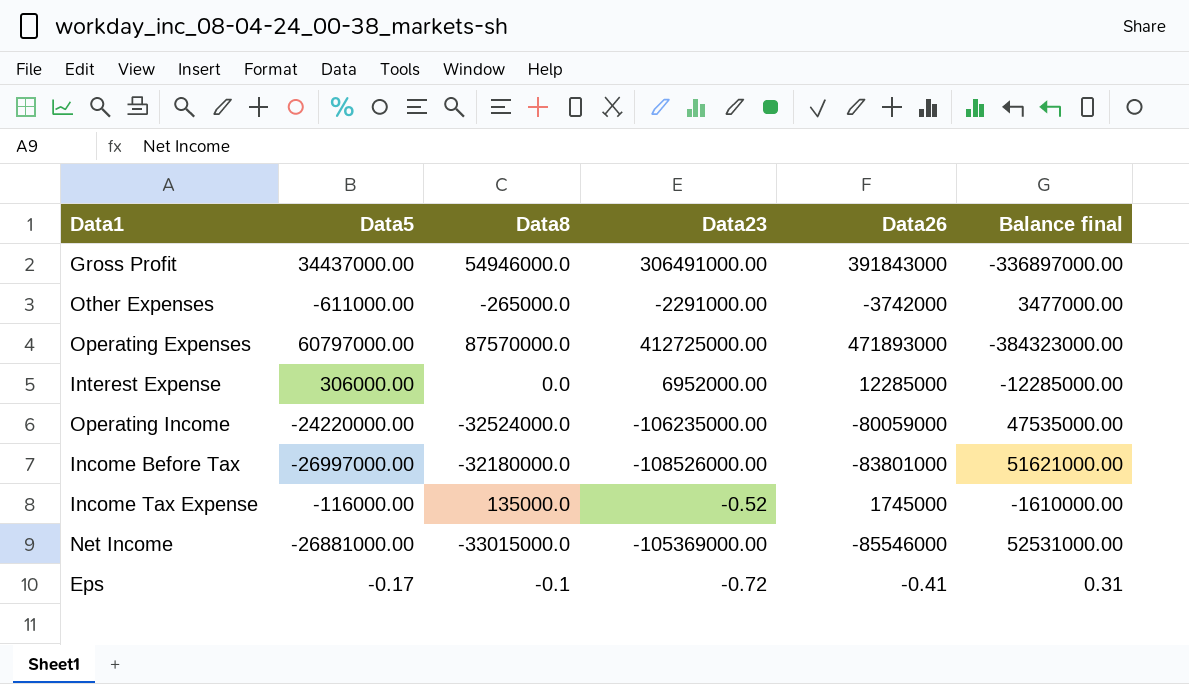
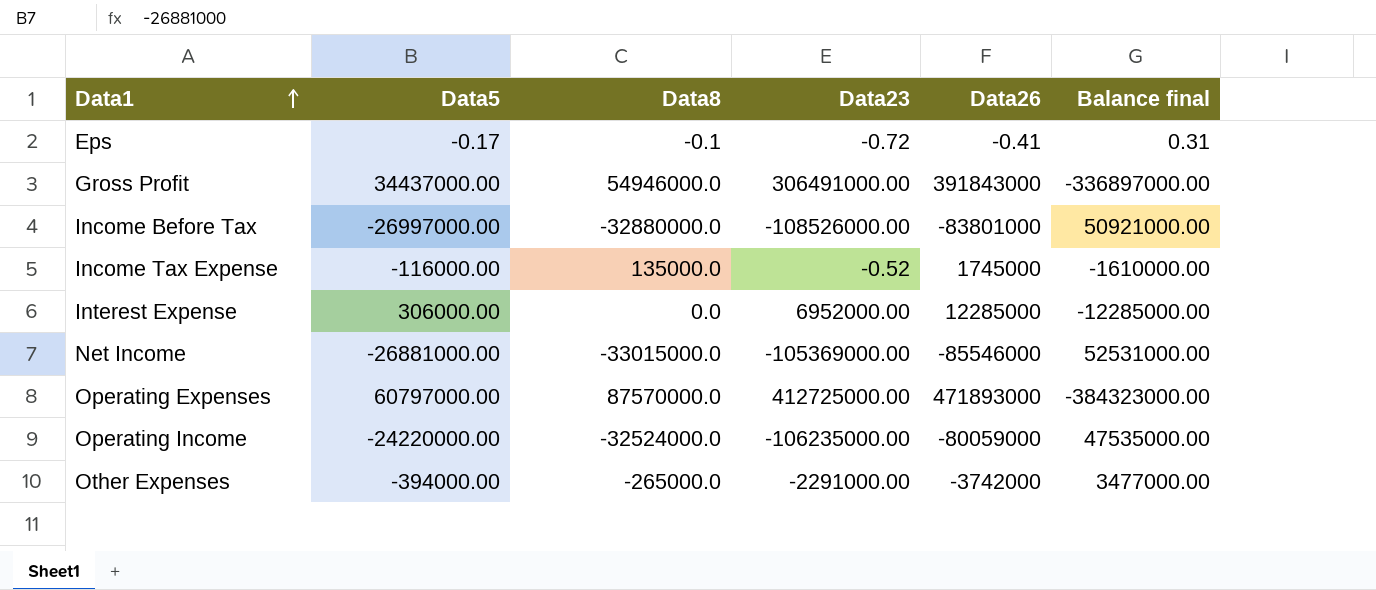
row order: none -> Data1 ascending
Income Before Tax | Data8: -32180000.0 -> -32880000.0
Income Before Tax | Balance final: 51621000.00 -> 50921000.00
Other Expenses | Data5: -611000.00 -> -394000.00

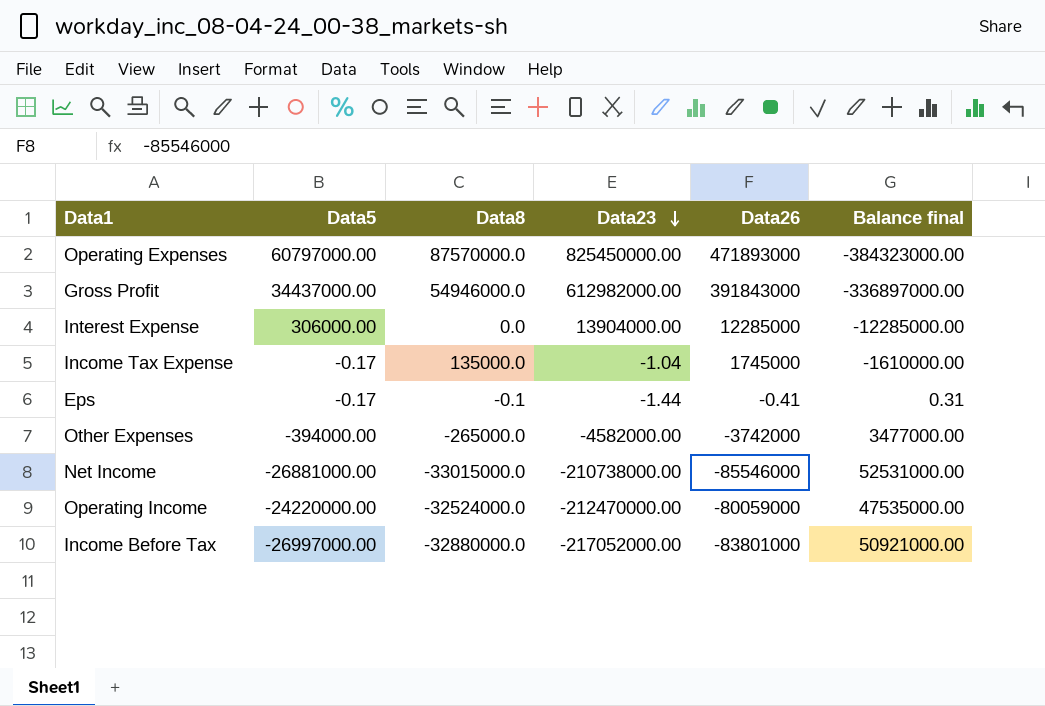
row order: Data1 ascending -> Data23 descending
Operating Expenses | Data23: 412725000.00 -> 825450000.00
Gross Profit | Data23: 306491000.00 -> 612982000.00
Interest Expense | Data23: 6952000.00 -> 13904000.00
Income Tax Expense | Data5: -116000.00 -> -0.17
Income Tax Expense | Data23: -0.52 -> -1.04
Eps | Data23: -0.72 -> -1.44
Other Expenses | Data23: -2291000.00 -> -4582000.00
Net Income | Data23: -105369000.00 -> -210738000.00
Operating Income | Data23: -106235000.00 -> -212470000.00
Income Before Tax | Data23: -108526000.00 -> -217052000.00

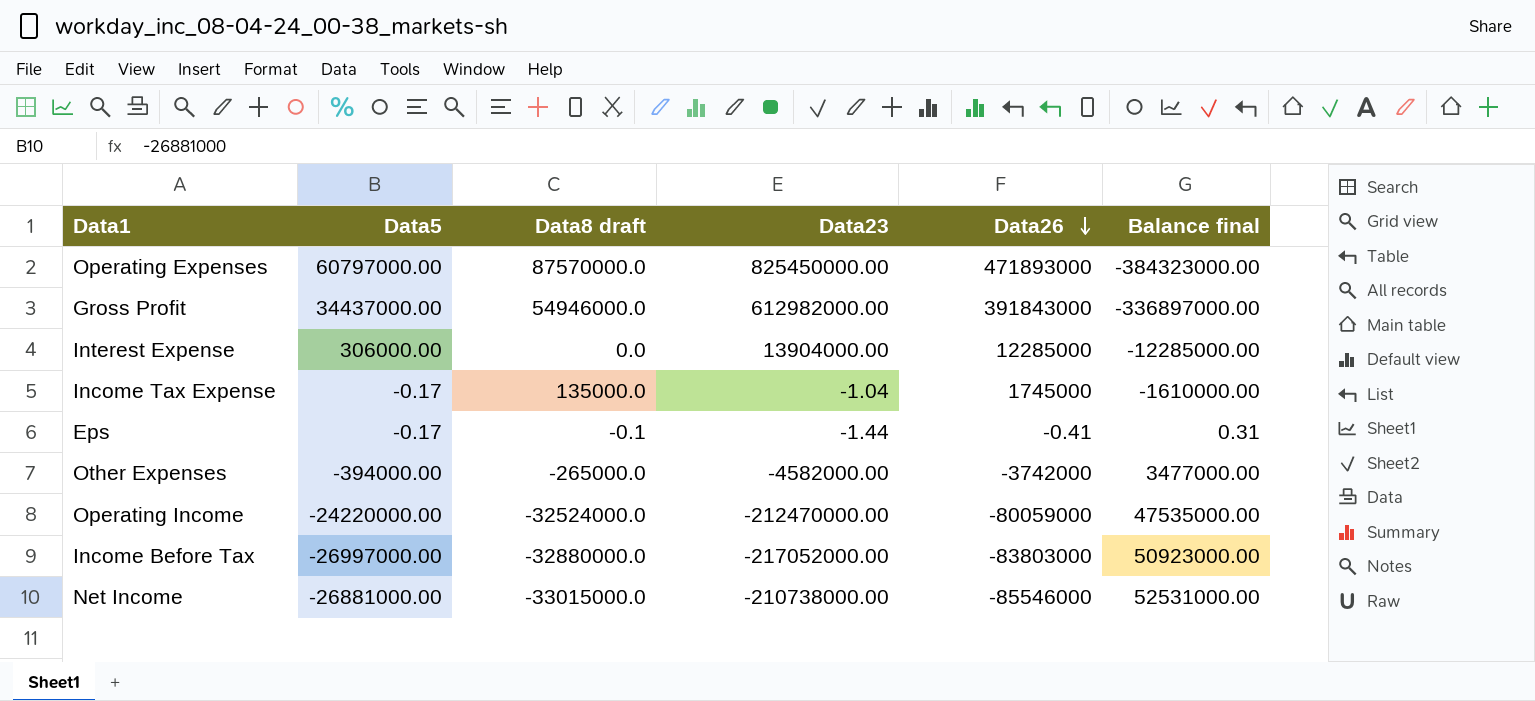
row order: Data23 descending -> Data26 descending
column name: Data8 -> Data8 draft
Income Before Tax | Data26: -83801000 -> -83803000
Income Before Tax | Balance final: 50921000.00 -> 50923000.00

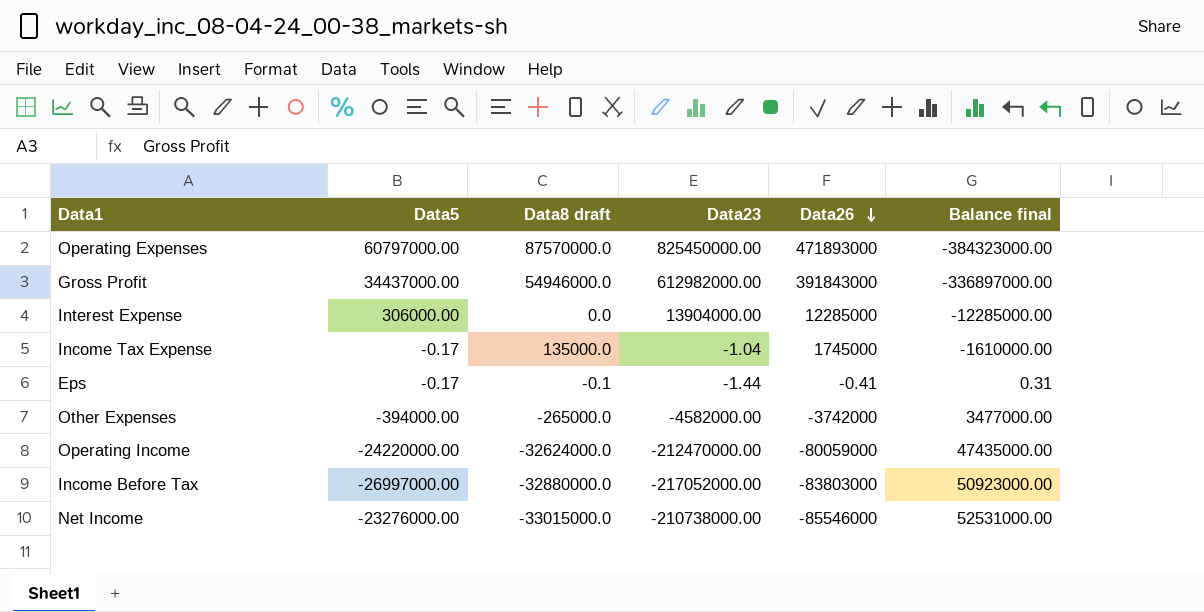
Operating Income | Data8 draft: -32524000.0 -> -32624000.0
Operating Income | Balance final: 47535000.00 -> 47435000.00
Net Income | Data5: -26881000.00 -> -23276000.00

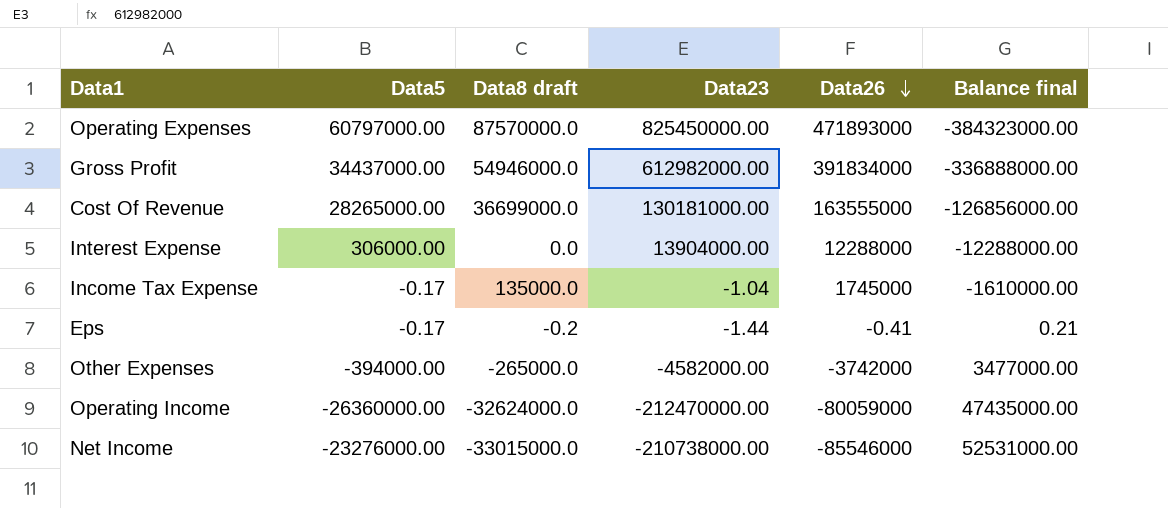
row Income Before Tax: -26997000.00 | -32880000.0 | -217052000.00 | -83803000 | 50923000.00 -> none
Gross Profit | Data26: 391843000 -> 391834000
Gross Profit | Balance final: -336897000.00 -> -336888000.00
row Cost Of Revenue: none -> 28265000.00 | 36699000.0 | 130181000.00 | 163555000 | -126856000.00
Interest Expense | Data26: 12285000 -> 12288000
Interest Expense | Balance final: -12285000.00 -> -12288000.00
Eps | Data8 draft: -0.1 -> -0.2
Eps | Balance final: 0.31 -> 0.21
Operating Income | Data5: -24220000.00 -> -26360000.00

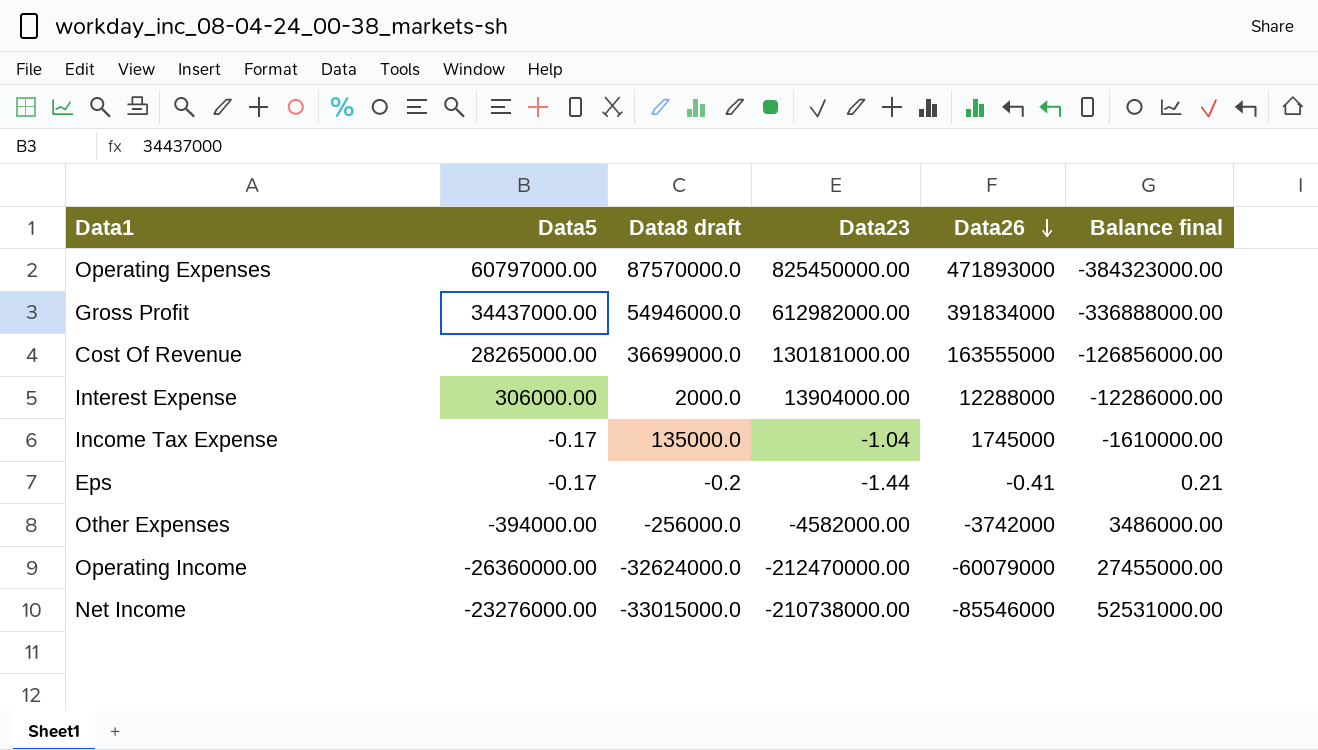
Interest Expense | Data8 draft: 0.0 -> 2000.0
Interest Expense | Balance final: -12288000.00 -> -12286000.00
Other Expenses | Data8 draft: -265000.0 -> -256000.0
Other Expenses | Balance final: 3477000.00 -> 3486000.00
Operating Income | Data26: -80059000 -> -60079000
Operating Income | Balance final: 47435000.00 -> 27455000.00

